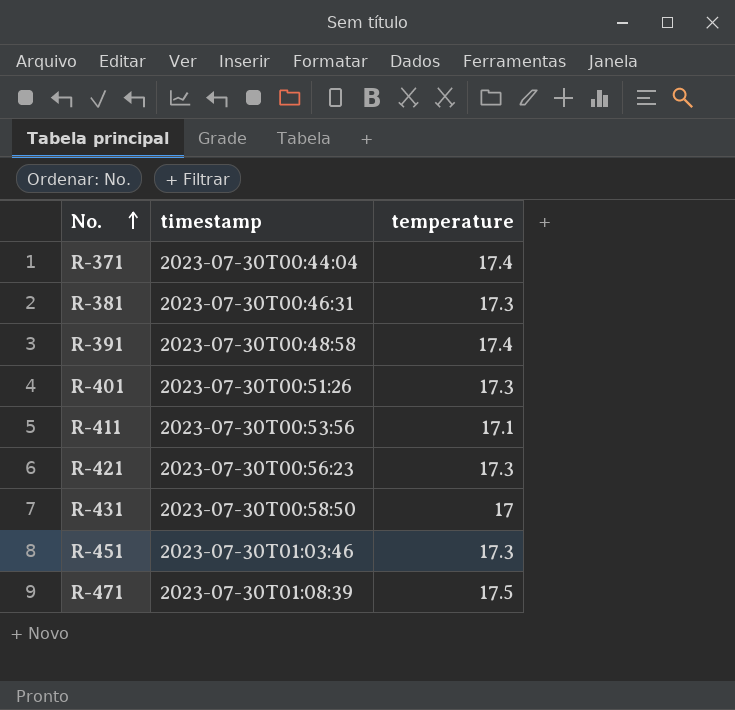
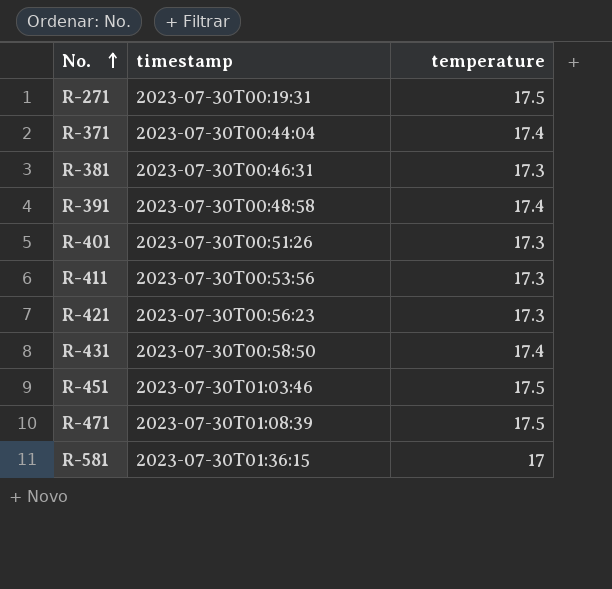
row R-271: none -> 2023-07-30T00:19:31 | 17.5
R-411 | temperature: 17.1 -> 17.3
R-431 | temperature: 17 -> 17.4
R-451 | temperature: 17.3 -> 17.5
row R-581: none -> 2023-07-30T01:36:15 | 17

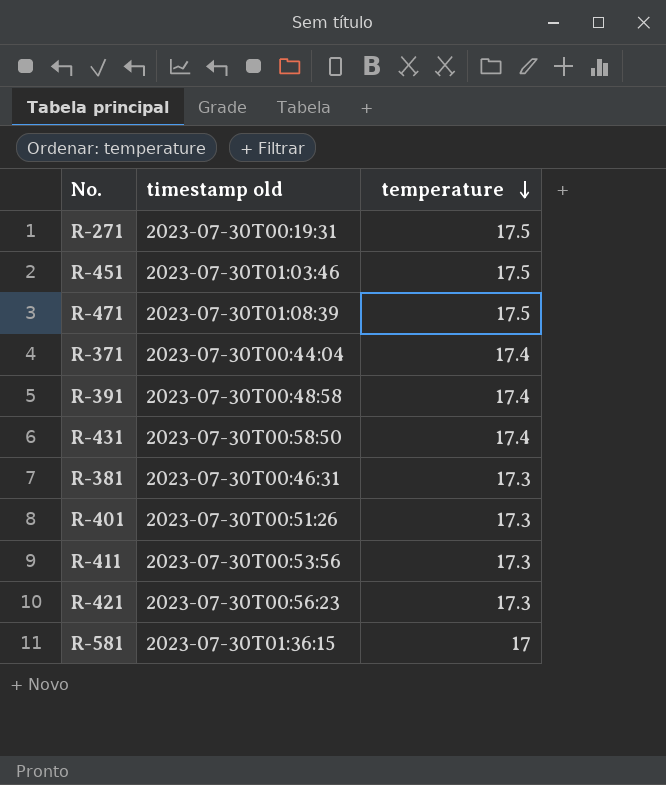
row order: No. ascending -> temperature descending
column name: timestamp -> timestamp old

